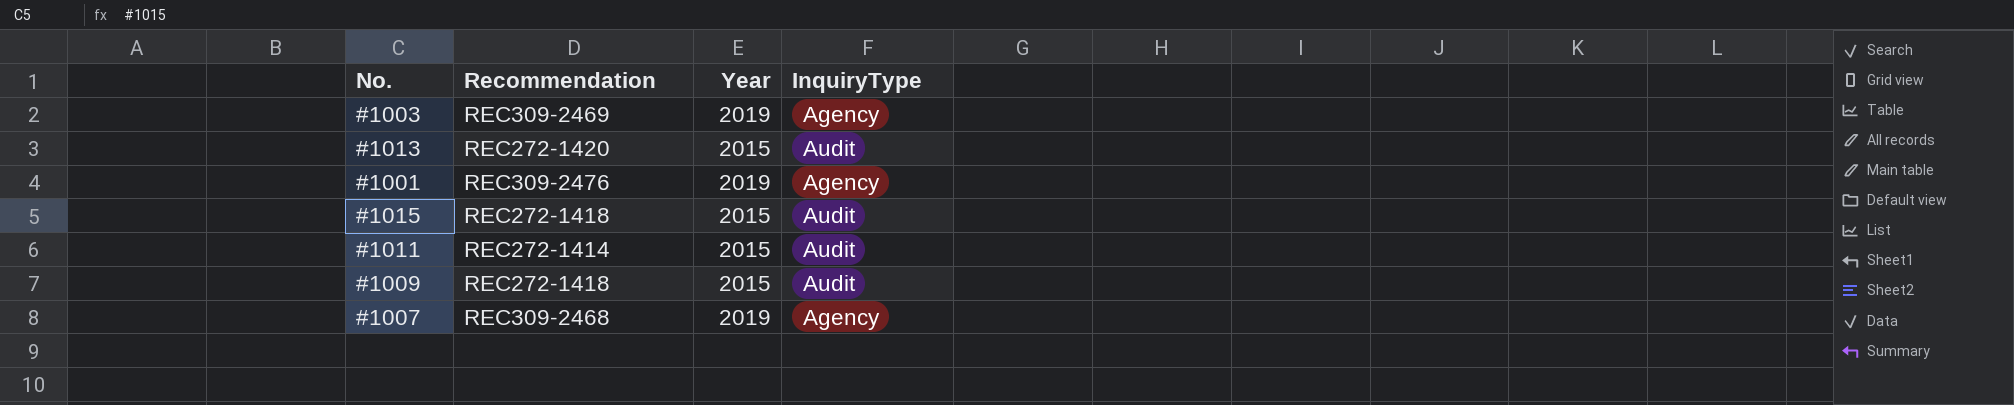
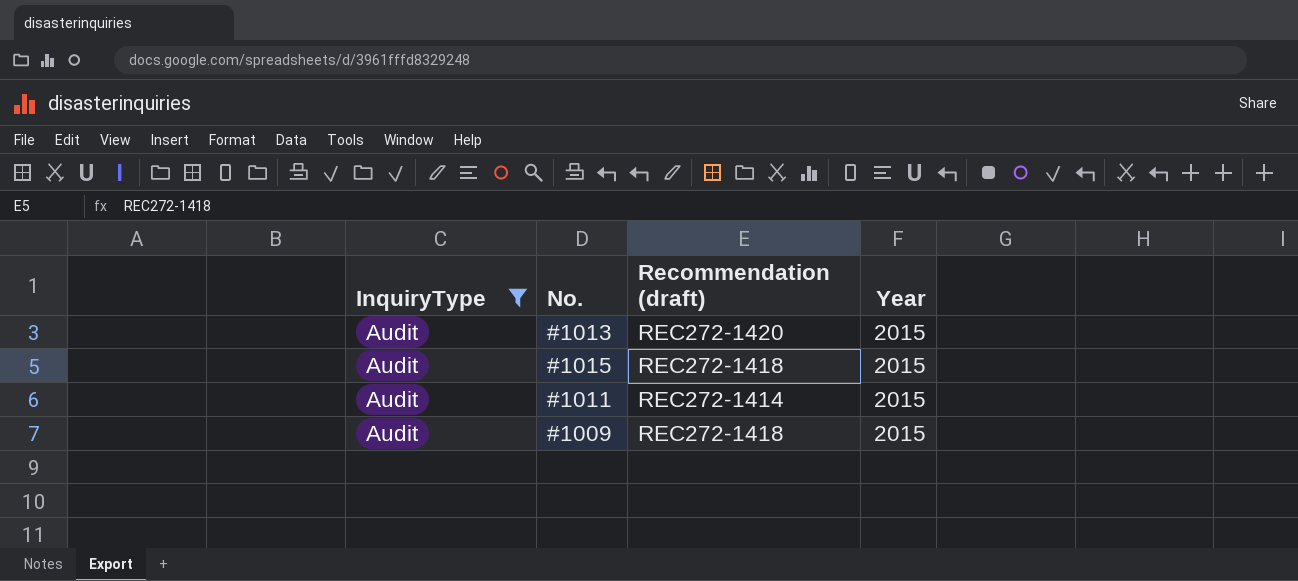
filter: none -> InquiryType = Audit
column InquiryType | position: 4 -> 1
column name: Recommendation -> Recommendation (draft)

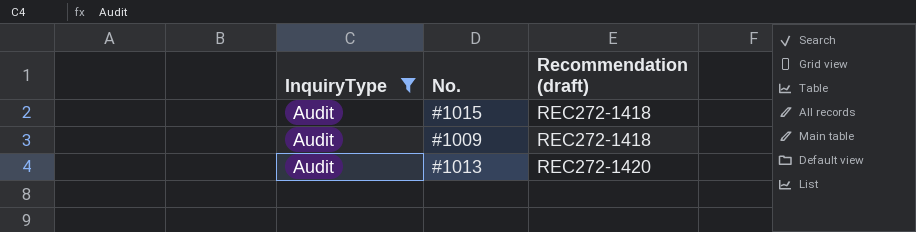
row order: none -> Recommendation (draft) ascending
column Year | position: 4 -> none
row #1011: Audit | REC272-1414 | 2015 -> none

